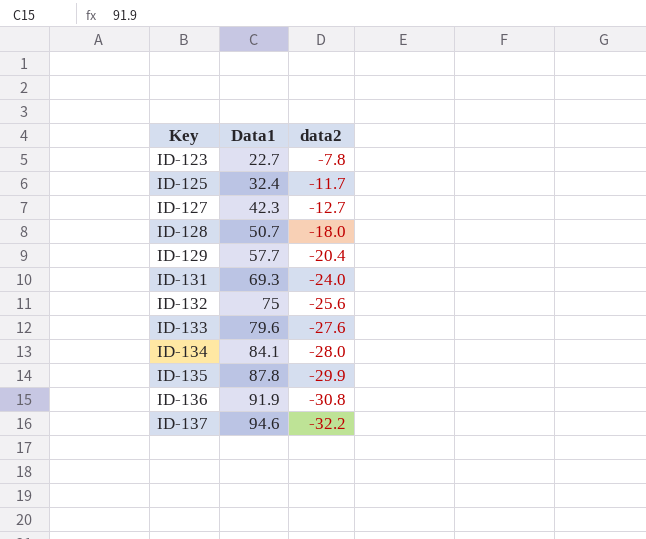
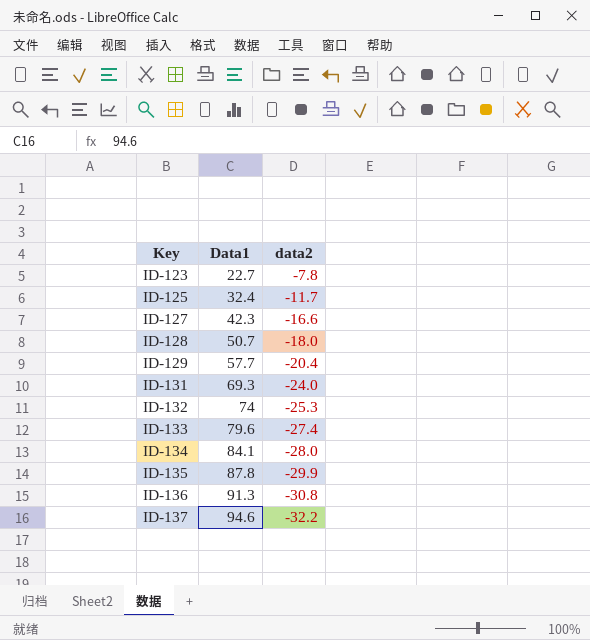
ID-127 | data2: -12.7 -> -16.6
ID-132 | Data1: 75 -> 74
ID-132 | data2: -25.6 -> -25.3
ID-133 | data2: -27.6 -> -27.4
ID-136 | Data1: 91.9 -> 91.3

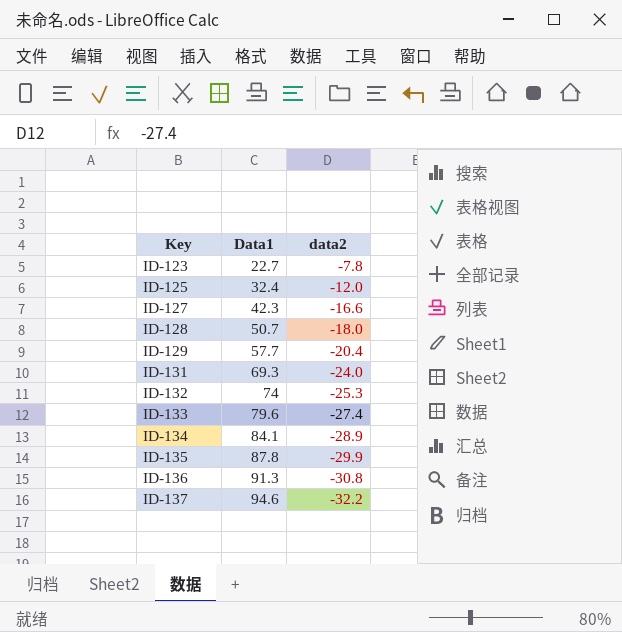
ID-125 | data2: -11.7 -> -12.0
ID-134 | data2: -28.0 -> -28.9

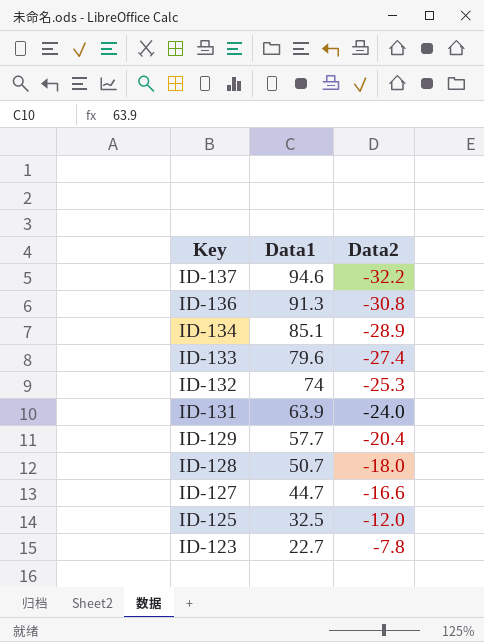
row order: Key ascending -> Key descending
column name: data2 -> Data2
row ID-135: 87.8 | -29.9 -> none
ID-134 | Data1: 84.1 -> 85.1
ID-131 | Data1: 69.3 -> 63.9
ID-127 | Data1: 42.3 -> 44.7
ID-125 | Data1: 32.4 -> 32.5

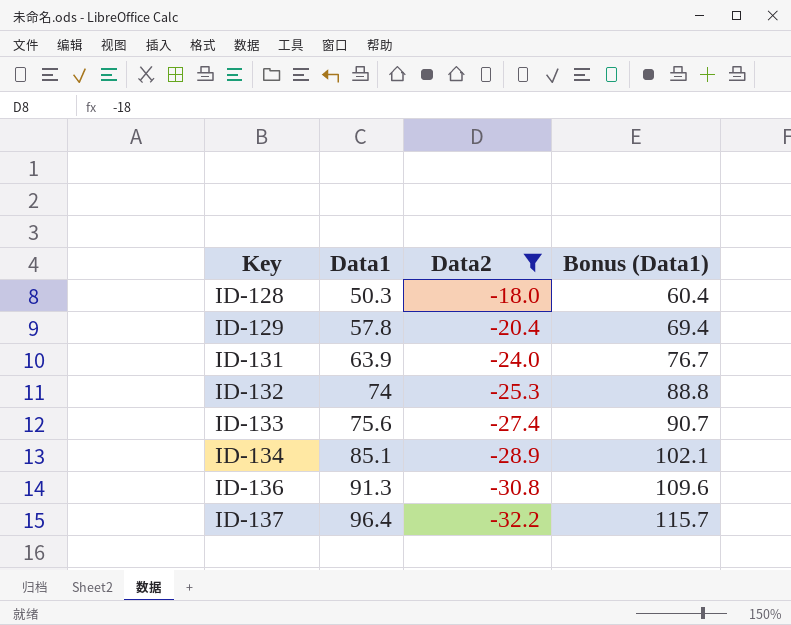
filter: none -> Data2 <= -18.0
row order: Key descending -> Key ascending
column Bonus (Data1) | formula: none -> [Data1] * 1.2
ID-128 | Data1: 50.7 -> 50.3
ID-129 | Data1: 57.7 -> 57.8
ID-133 | Data1: 79.6 -> 75.6
ID-137 | Data1: 94.6 -> 96.4

